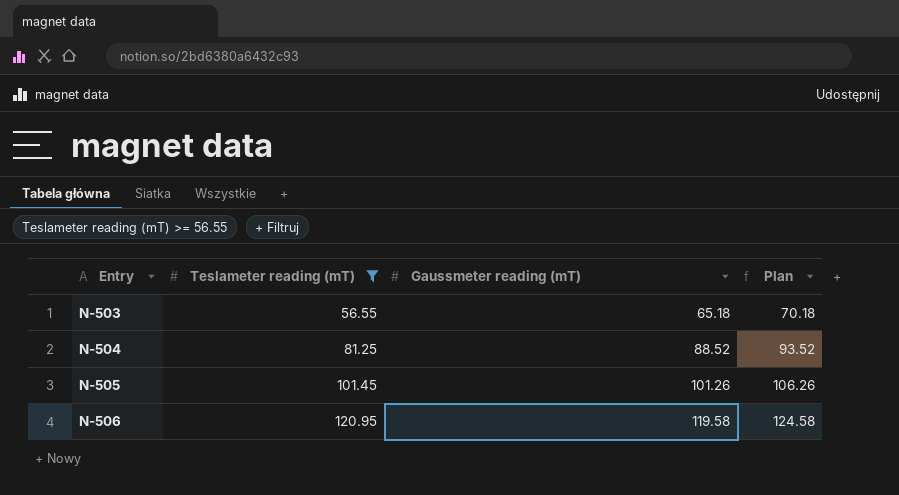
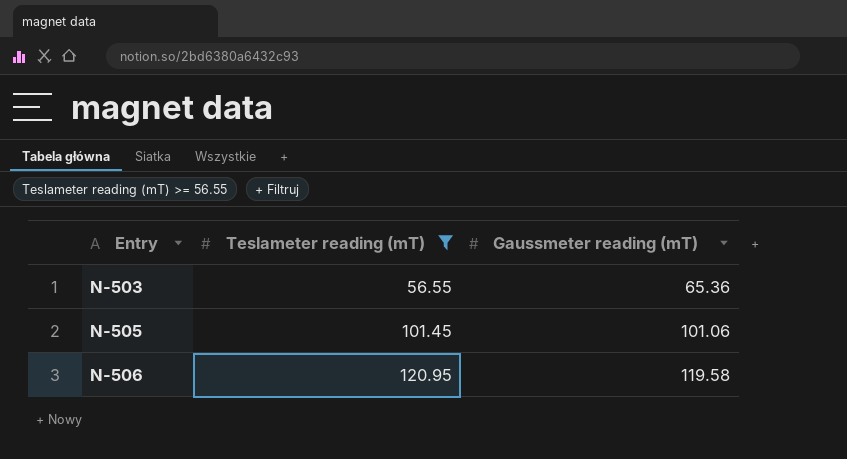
column Plan | formula: [Gaussmeter reading (mT)] + 5 -> none
row N-504: 81.25 | 88.52 | 93.52 -> none
N-503 | Gaussmeter reading (mT): 65.18 -> 65.36
N-505 | Gaussmeter reading (mT): 101.26 -> 101.06

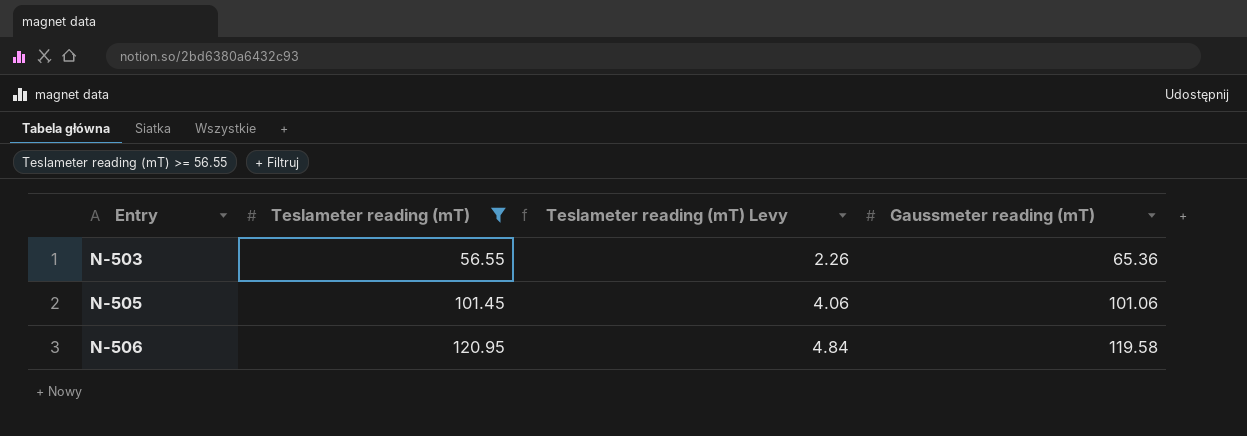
column Teslameter reading (mT) Levy | formula: none -> [Teslameter reading (mT)] * 0.04

